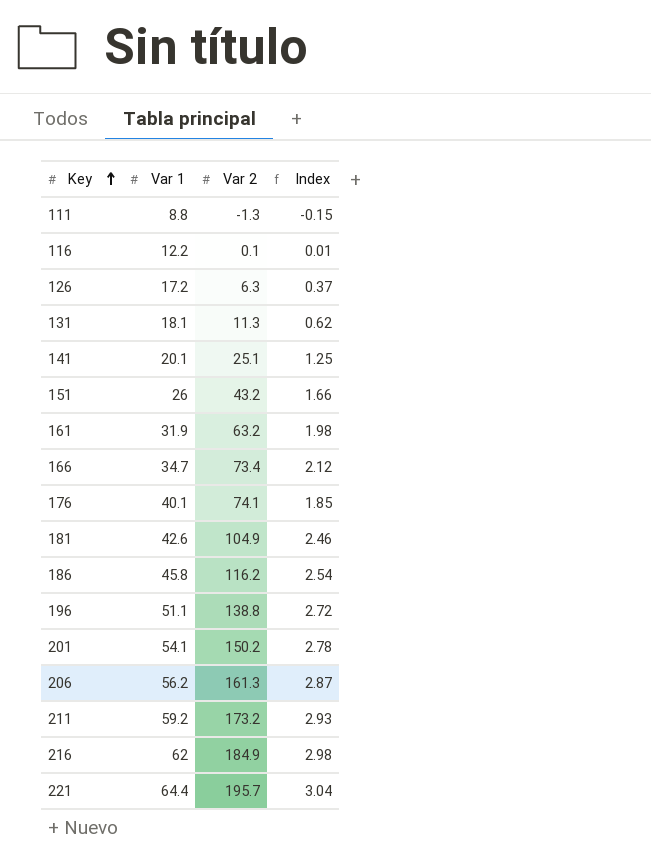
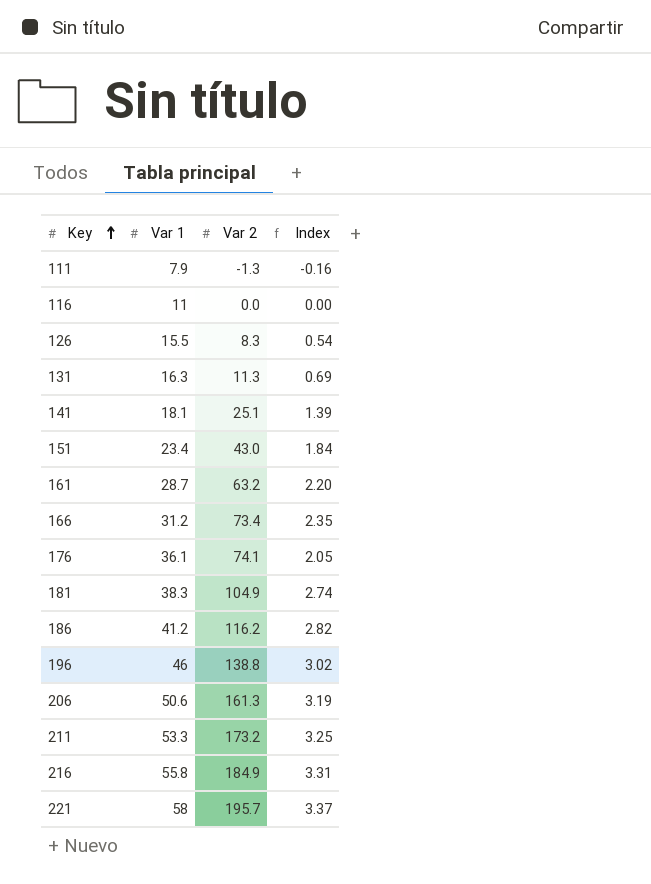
row 201: 54.1 | 150.2 | 2.78 -> none
111 | Var 1: 8.8 -> 7.9
111 | Index: -0.15 -> -0.16
116 | Var 1: 12.2 -> 11
116 | Var 2: 0.1 -> 0.0
116 | Index: 0.01 -> 0.00
126 | Var 1: 17.2 -> 15.5
126 | Var 2: 6.3 -> 8.3
126 | Index: 0.37 -> 0.54
131 | Var 1: 18.1 -> 16.3
131 | Index: 0.62 -> 0.69
141 | Var 1: 20.1 -> 18.1
141 | Index: 1.25 -> 1.39
151 | Var 1: 26 -> 23.4
151 | Var 2: 43.2 -> 43.0
151 | Index: 1.66 -> 1.84
161 | Var 1: 31.9 -> 28.7
161 | Index: 1.98 -> 2.20
166 | Var 1: 34.7 -> 31.2
166 | Index: 2.12 -> 2.35
176 | Var 1: 40.1 -> 36.1
176 | Index: 1.85 -> 2.05
181 | Var 1: 42.6 -> 38.3
181 | Index: 2.46 -> 2.74
186 | Var 1: 45.8 -> 41.2
186 | Index: 2.54 -> 2.82
196 | Var 1: 51.1 -> 46
196 | Index: 2.72 -> 3.02
206 | Var 1: 56.2 -> 50.6
206 | Index: 2.87 -> 3.19
211 | Var 1: 59.2 -> 53.3
211 | Index: 2.93 -> 3.25
216 | Var 1: 62 -> 55.8
216 | Index: 2.98 -> 3.31
221 | Var 1: 64.4 -> 58
221 | Index: 3.04 -> 3.37

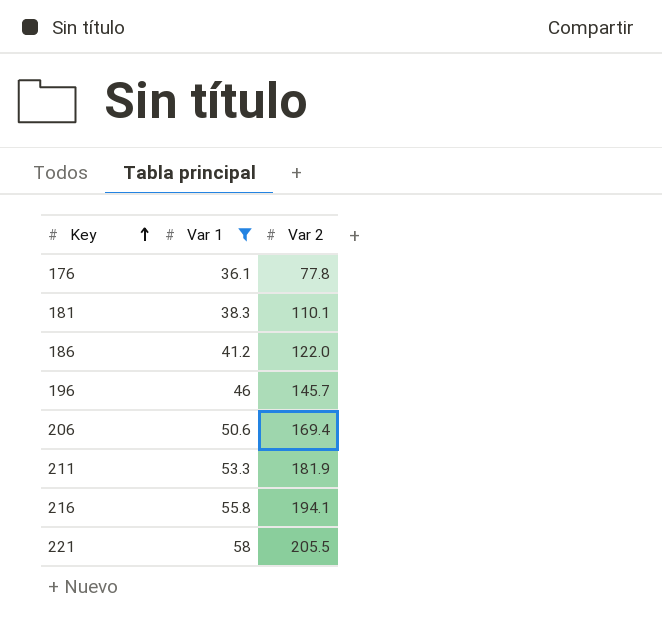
filter: none -> Var 1 >= 36.1
column Index | formula: [Var 2] / [Var 1] -> none
176 | Var 2: 74.1 -> 77.8
181 | Var 2: 104.9 -> 110.1
186 | Var 2: 116.2 -> 122.0
196 | Var 2: 138.8 -> 145.7
206 | Var 2: 161.3 -> 169.4
211 | Var 2: 173.2 -> 181.9
216 | Var 2: 184.9 -> 194.1
221 | Var 2: 195.7 -> 205.5

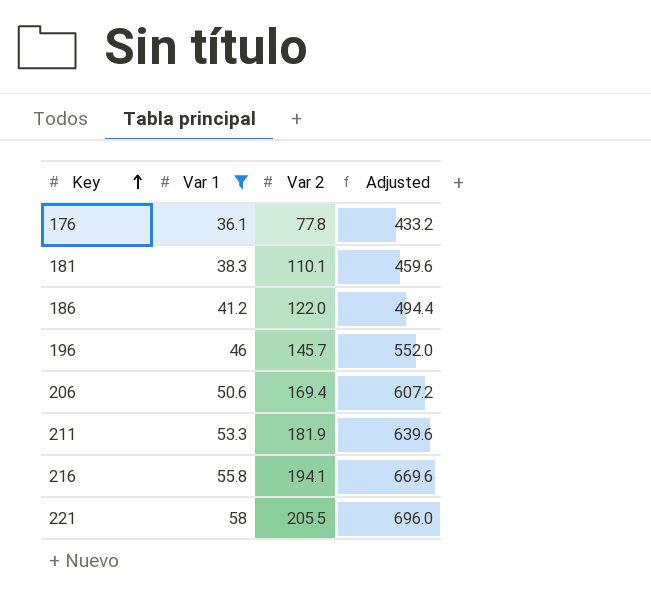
column Adjusted | formula: none -> [Var 1] * 12

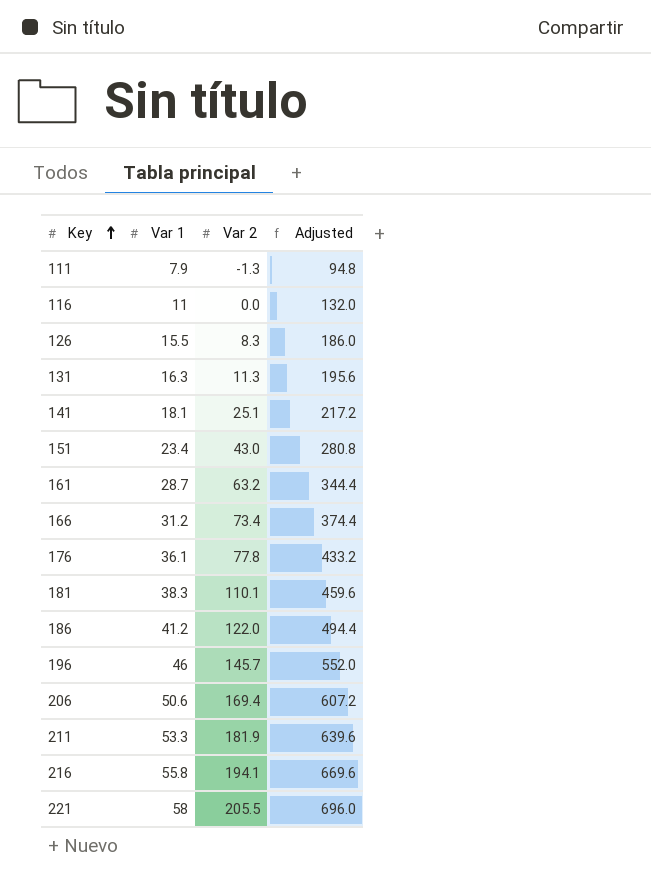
filter: Var 1 >= 36.1 -> none

